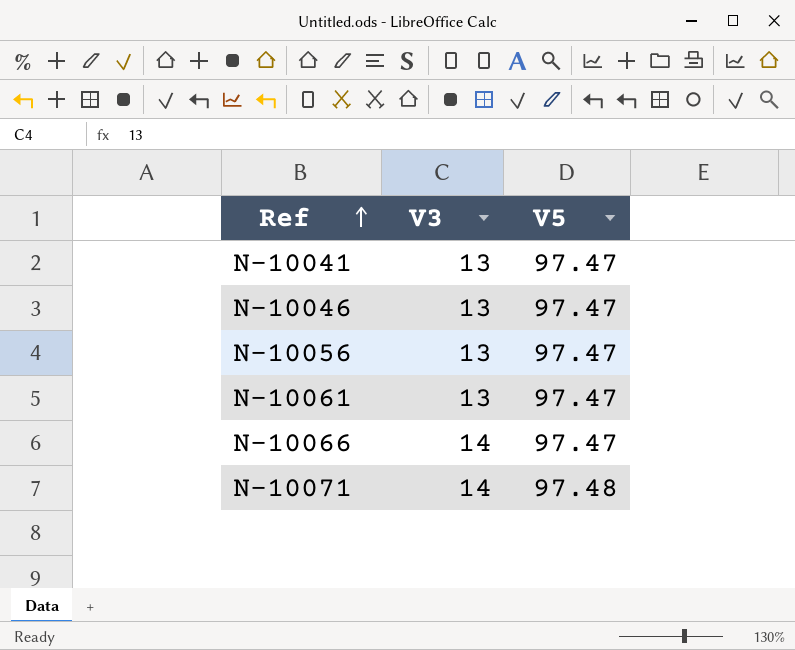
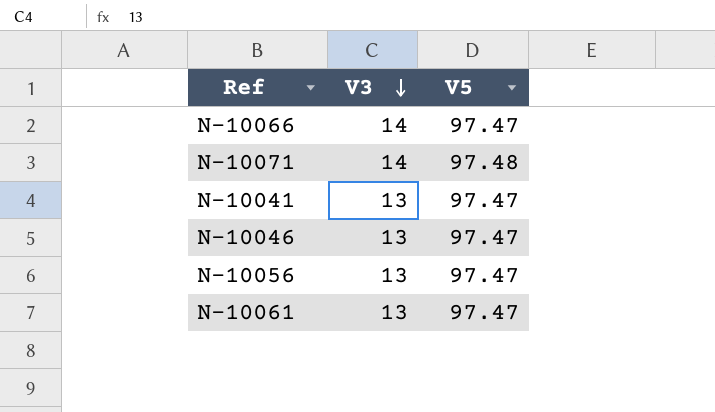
row order: Ref ascending -> V3 descending

